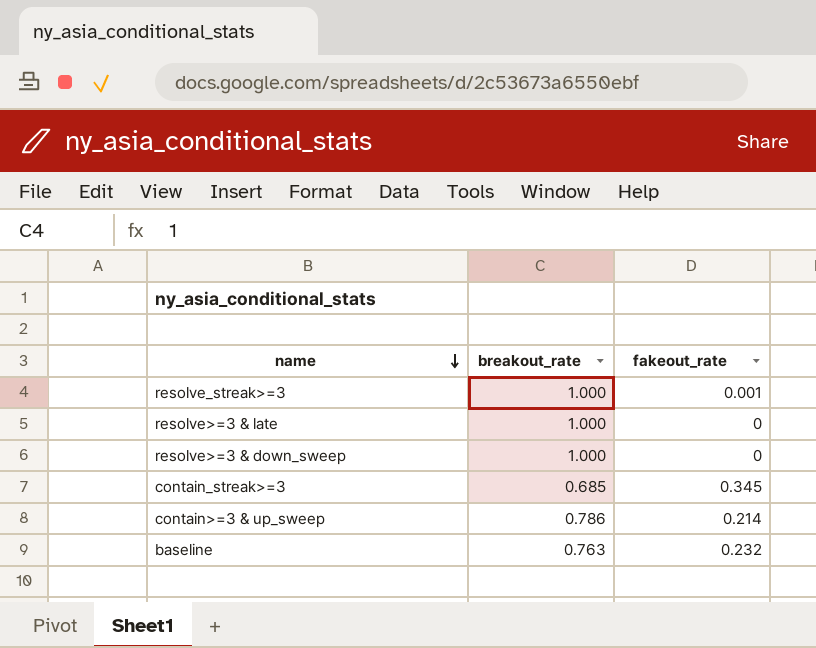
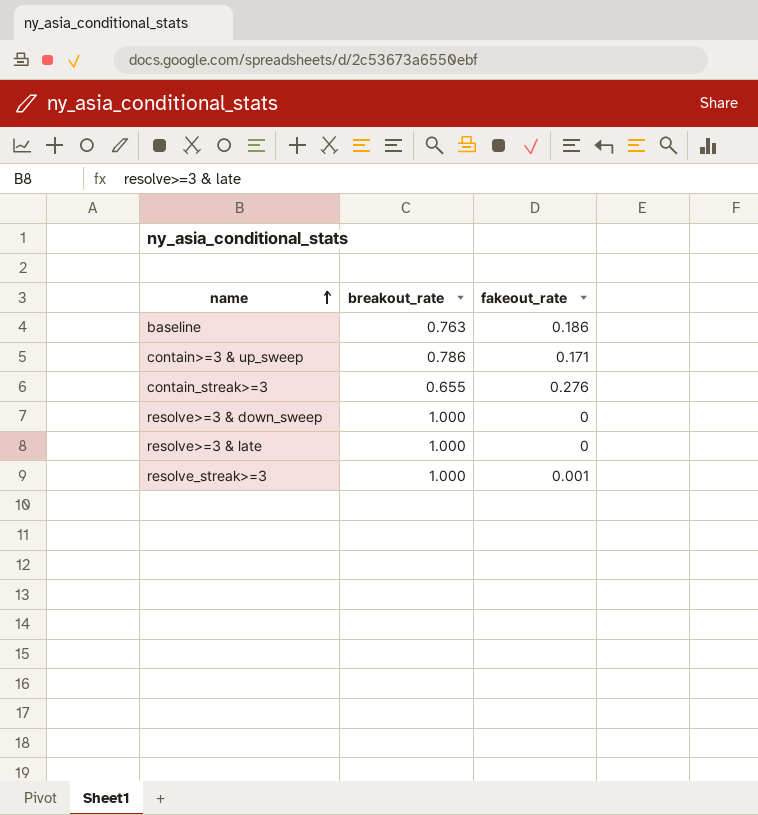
row order: name descending -> name ascending
baseline | fakeout_rate: 0.232 -> 0.186
contain>=3 & up_sweep | fakeout_rate: 0.214 -> 0.171
contain_streak>=3 | breakout_rate: 0.685 -> 0.655
contain_streak>=3 | fakeout_rate: 0.345 -> 0.276

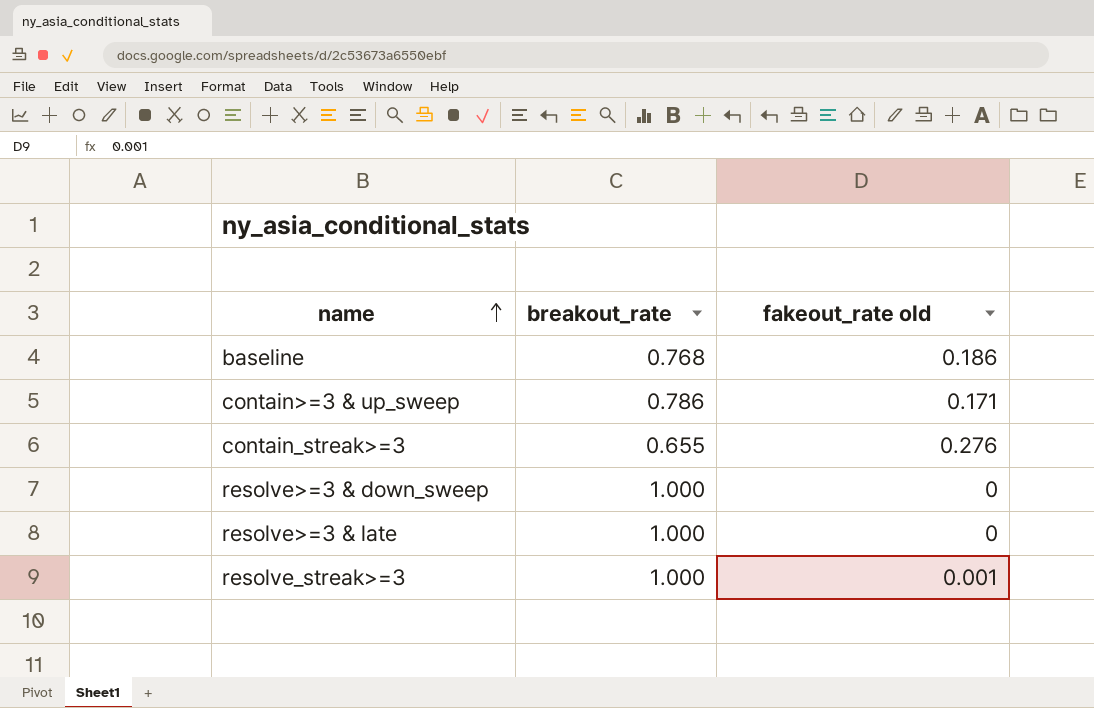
column name: fakeout_rate -> fakeout_rate old
baseline | breakout_rate: 0.763 -> 0.768

